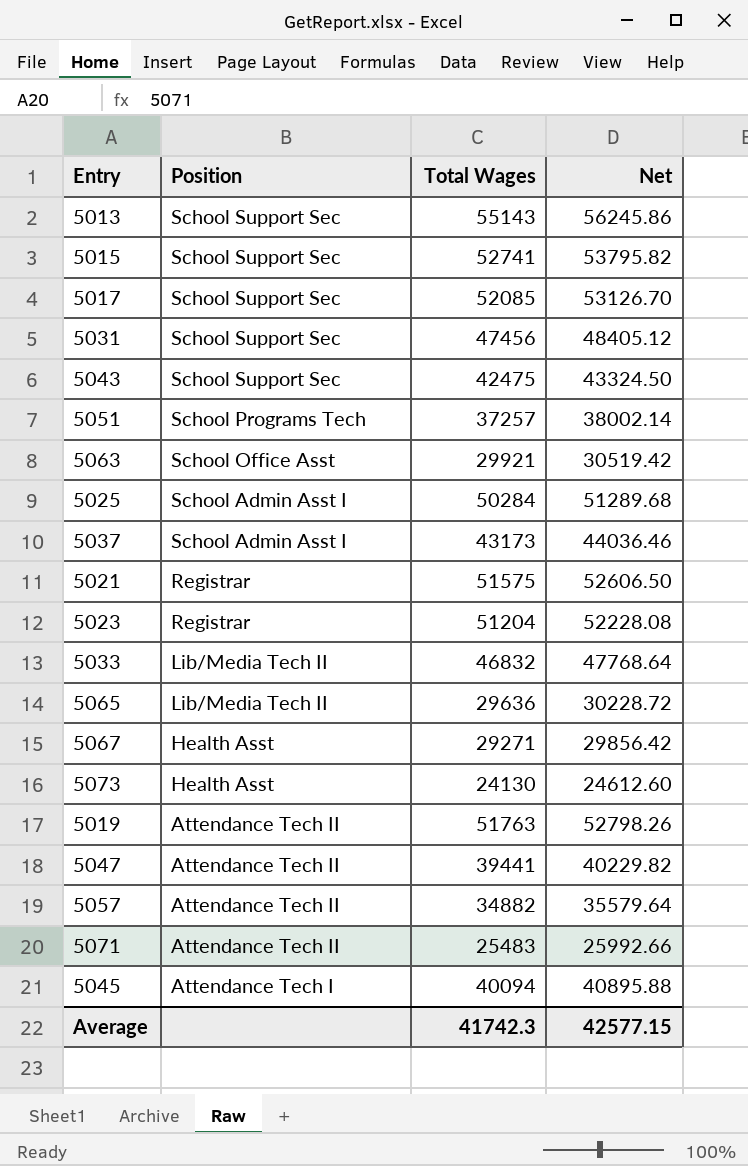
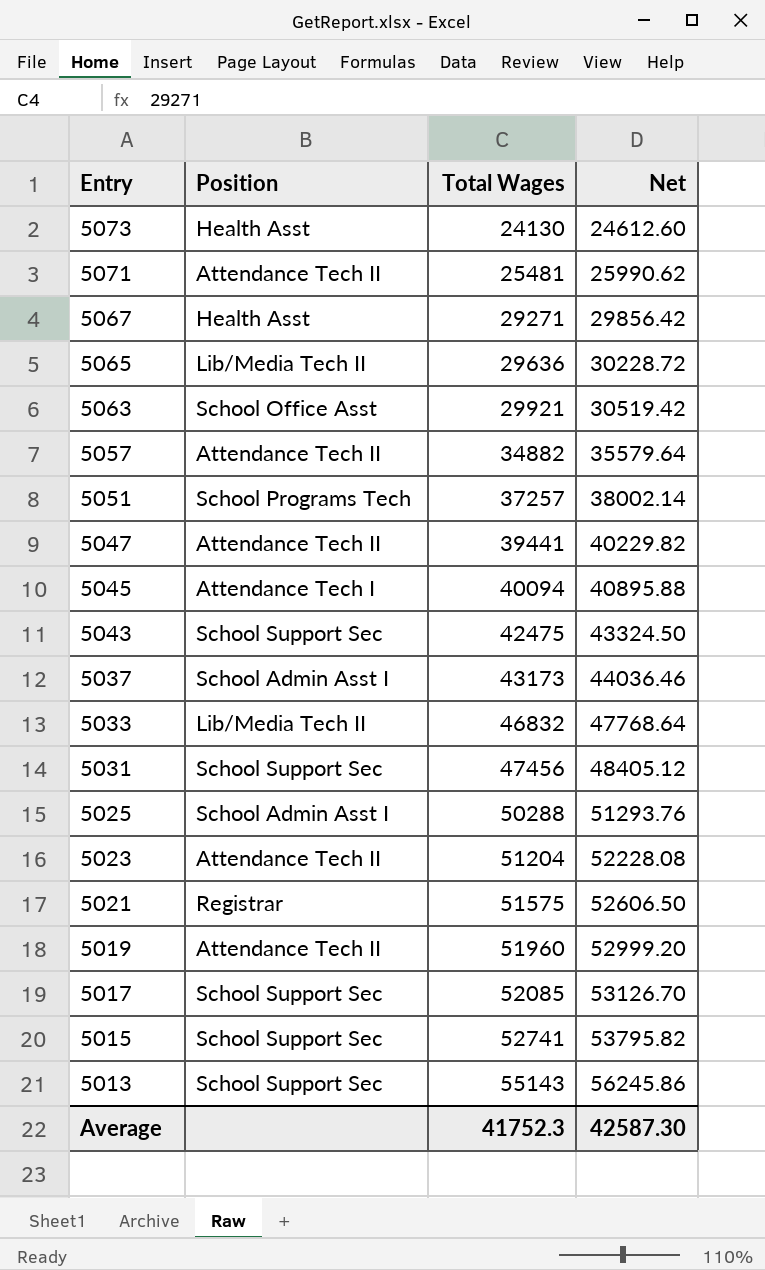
row order: Position descending -> Entry descending
5071 | Total Wages: 25483 -> 25481
5071 | Net: 25992.66 -> 25990.62
5025 | Total Wages: 50284 -> 50288
5025 | Net: 51289.68 -> 51293.76
5023 | Position: Registrar -> Attendance Tech II
5019 | Total Wages: 51763 -> 51960
5019 | Net: 52798.26 -> 52999.20
Average | Total Wages: 41742.3 -> 41752.3
Average | Net: 42577.15 -> 42587.30

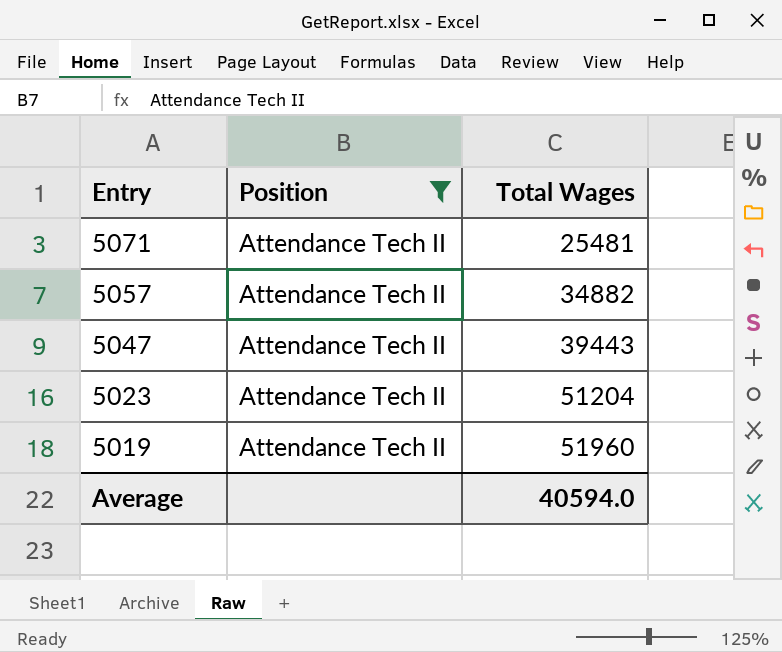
filter: none -> Position = Attendance Tech II
column Net | formula: [Total Wages] * 1.02 -> none
5047 | Total Wages: 39441 -> 39443
Average | Total Wages: 41752.3 -> 40594.0

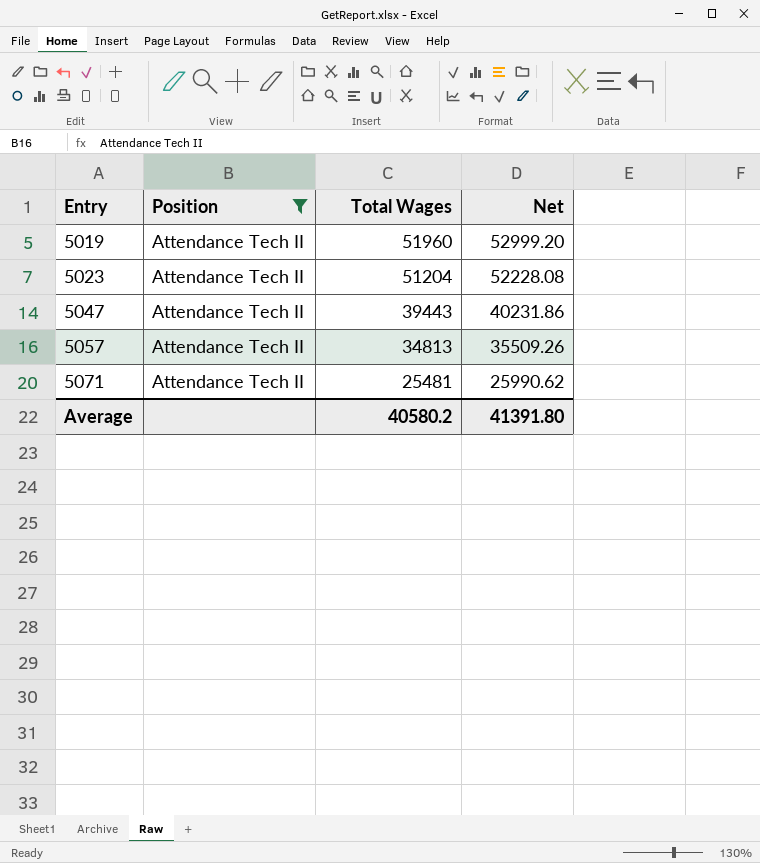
row order: Entry descending -> Entry ascending
column Net | formula: none -> [Total Wages] * 1.02
5057 | Total Wages: 34882 -> 34813
Average | Total Wages: 40594.0 -> 40580.2

